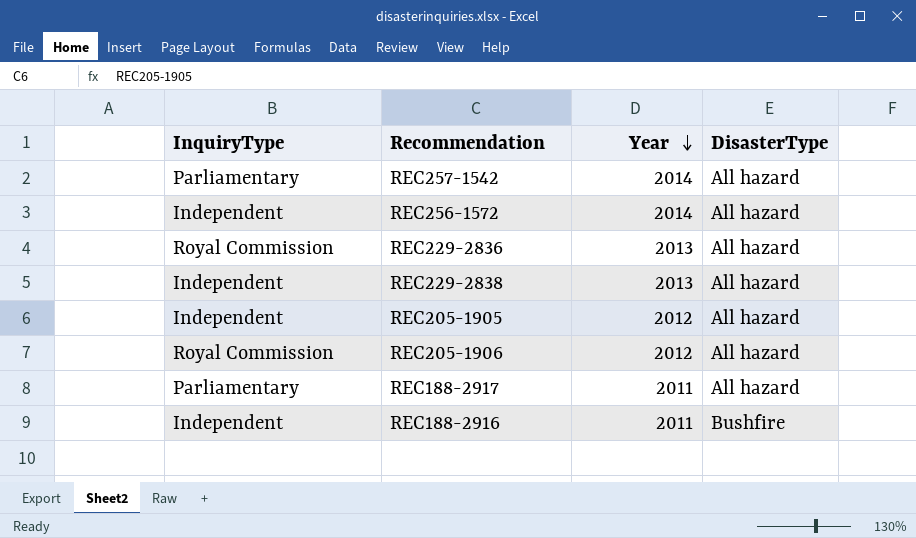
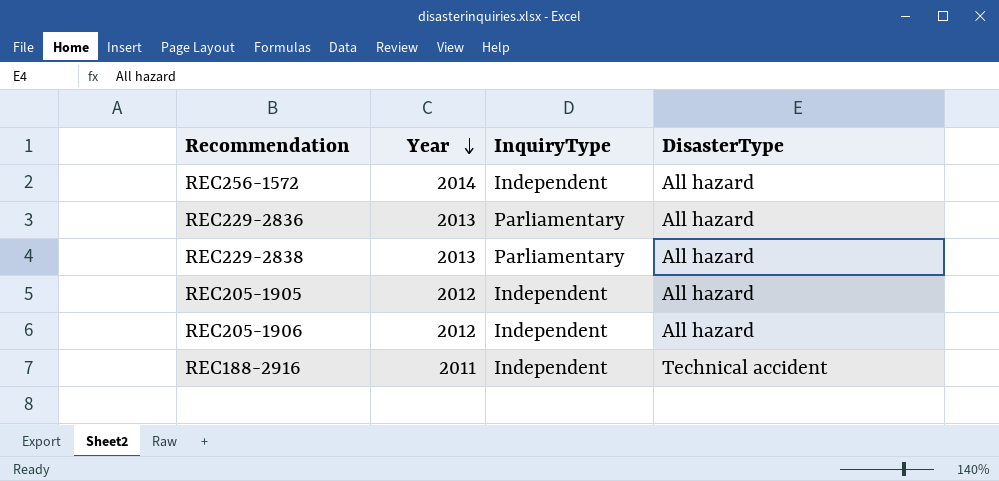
column InquiryType | position: 1 -> 3
row REC257-1542: Parliamentary | 2014 | All hazard -> none
row REC188-2917: Parliamentary | 2011 | All hazard -> none
REC229-2836 | InquiryType: Royal Commission -> Parliamentary
REC229-2838 | InquiryType: Independent -> Parliamentary
REC205-1906 | InquiryType: Royal Commission -> Independent
REC188-2916 | DisasterType: Bushfire -> Technical accident

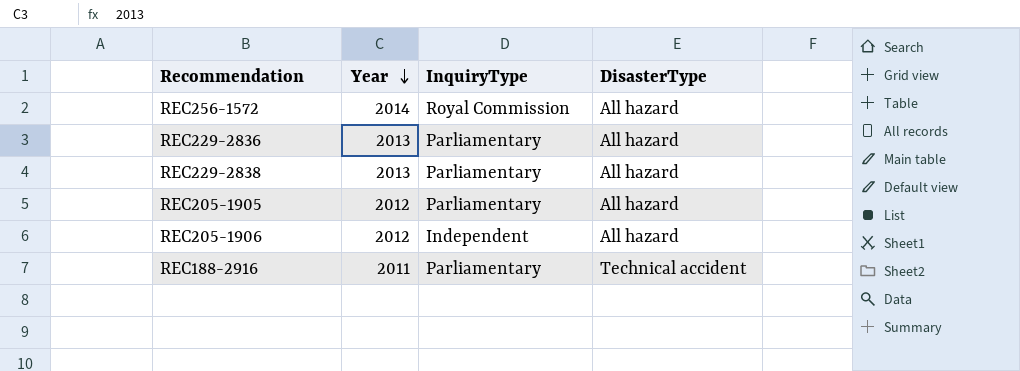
REC256-1572 | InquiryType: Independent -> Royal Commission
REC205-1905 | InquiryType: Independent -> Parliamentary
REC188-2916 | InquiryType: Independent -> Parliamentary

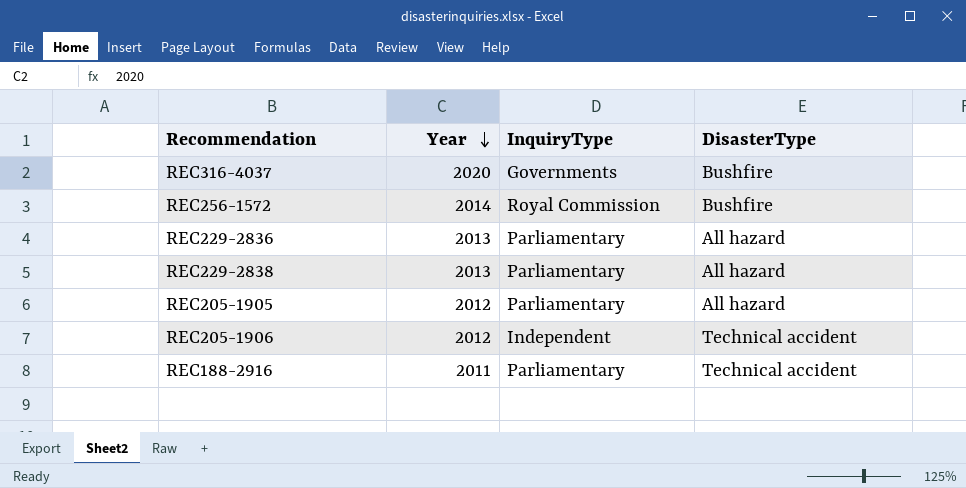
row REC316-4037: none -> 2020 | Governments | Bushfire
REC256-1572 | DisasterType: All hazard -> Bushfire
REC205-1906 | DisasterType: All hazard -> Technical accident

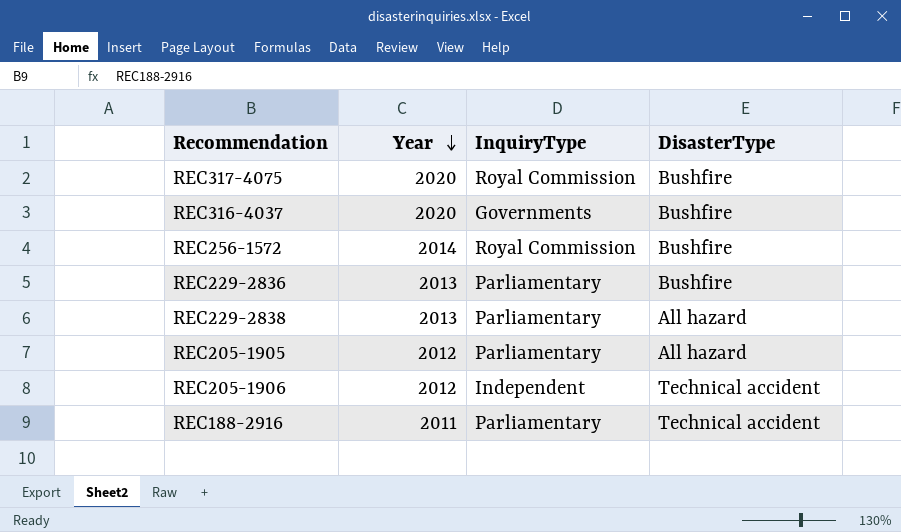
row REC317-4075: none -> 2020 | Royal Commission | Bushfire
REC229-2836 | DisasterType: All hazard -> Bushfire

